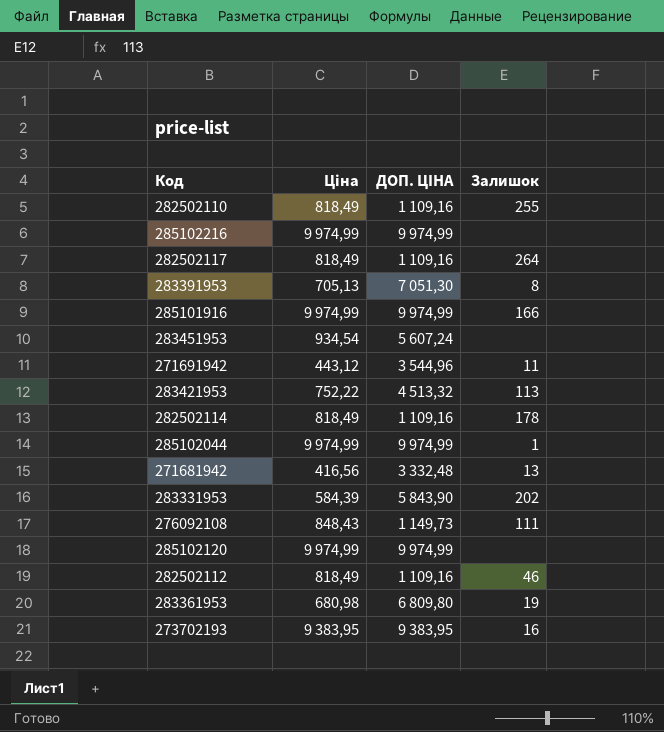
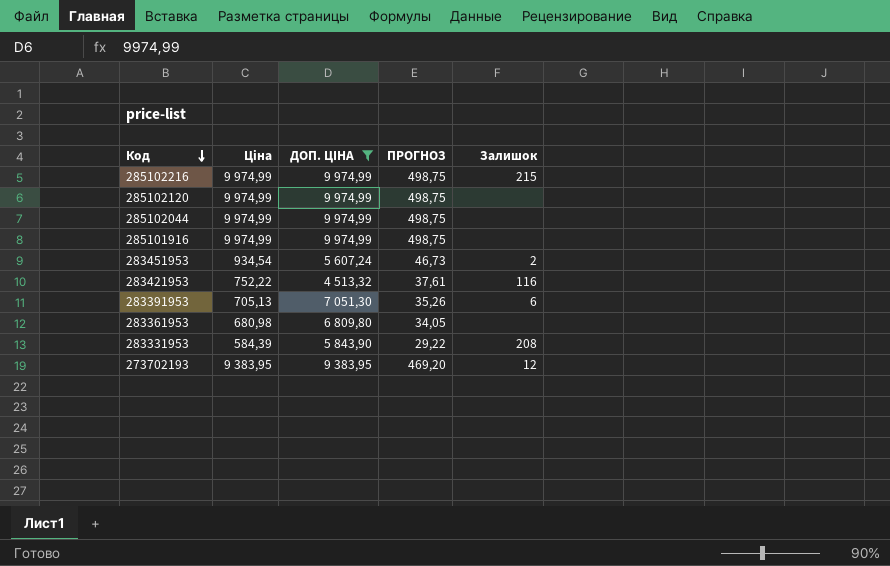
filter: none -> ДОП. ЦІНА >= 4 513,32
row order: none -> Код descending
column ПРОГНОЗ | formula: none -> [Ціна] * 0,05
285102216 | Залишок: none -> 215
285102044 | Залишок: 1 -> none
285101916 | Залишок: 166 -> none
283451953 | Залишок: none -> 2
283421953 | Залишок: 113 -> 116
283391953 | Залишок: 8 -> 6
283361953 | Залишок: 19 -> none
283331953 | Залишок: 202 -> 208
273702193 | Залишок: 16 -> 12

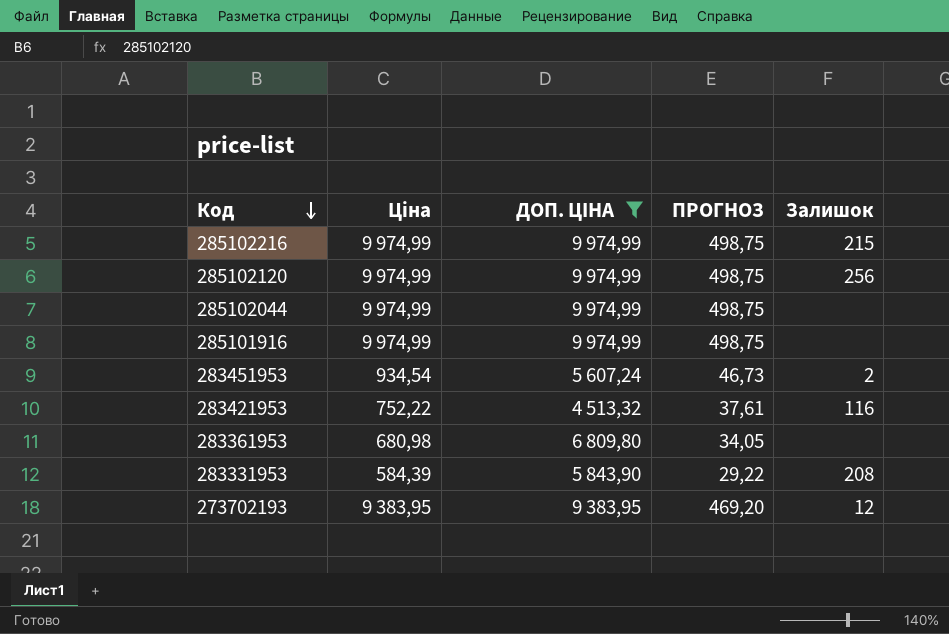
row 283391953: 705,13 | 7 051,30 | 35,26 | 6 -> none
285102120 | Залишок: none -> 256

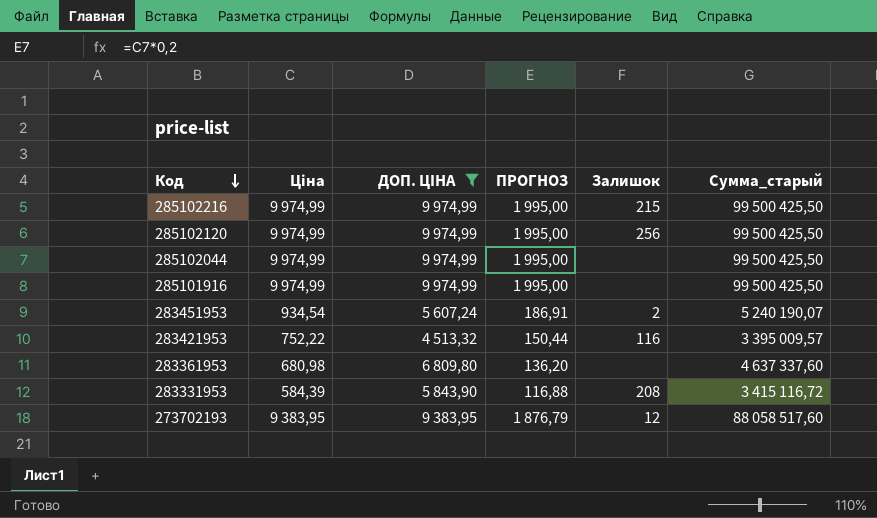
column ПРОГНОЗ | formula: [Ціна] * 0,05 -> [Ціна] * 0,2
column Сумма_старый | formula: none -> [Ціна] * [ДОП. ЦІНА]

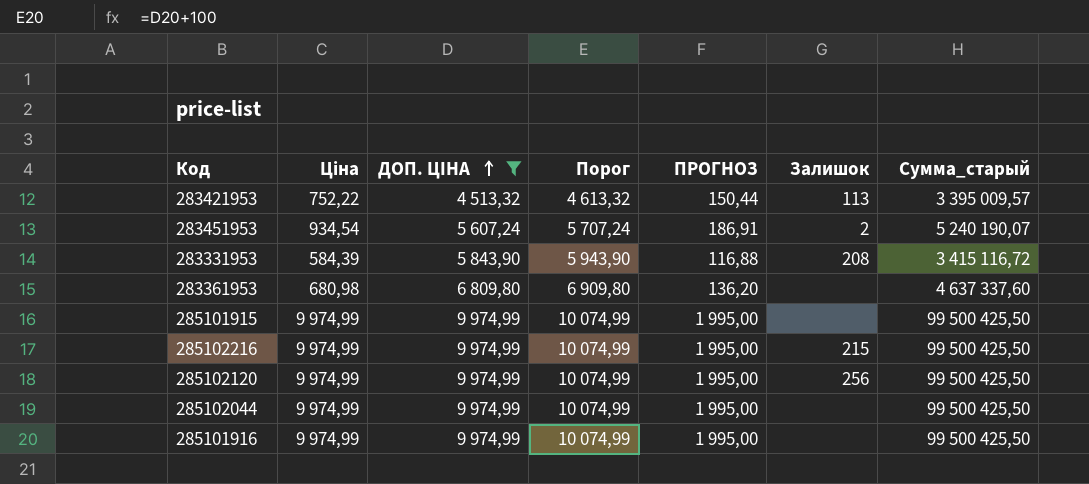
row order: Код descending -> ДОП. ЦІНА ascending
column Порог | formula: none -> [ДОП. ЦІНА] + 100
row 273702193: 9 383,95 | 9 383,95 | 1 876,79 | 12 | 88 058 517,60 -> none
283421953 | Залишок: 116 -> 113
row 285101915: none -> 9 974,99 | 9 974,99 | 10 074,99 | 1 995,00 | none | 99 500 425,50

